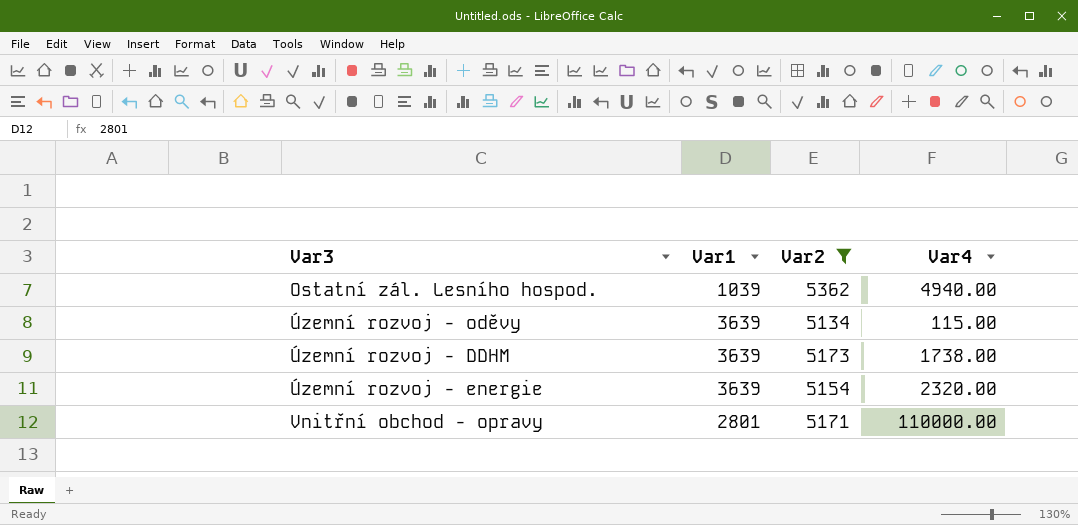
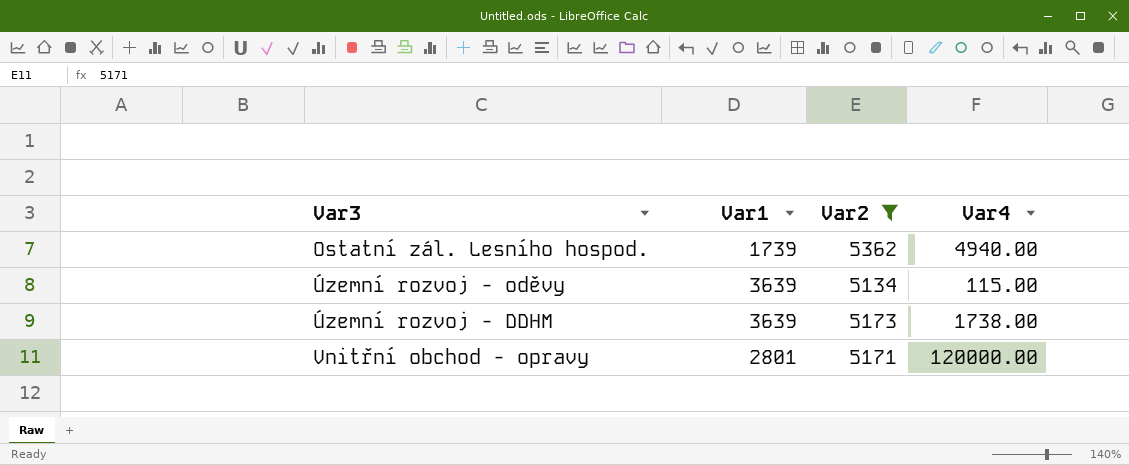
row Územní rozvoj - energie: 3639 | 5154 | 2320.00 -> none
Ostatní zál. Lesního hospod. | Var1: 1039 -> 1739
Vnitřní obchod - opravy | Var4: 110000.00 -> 120000.00

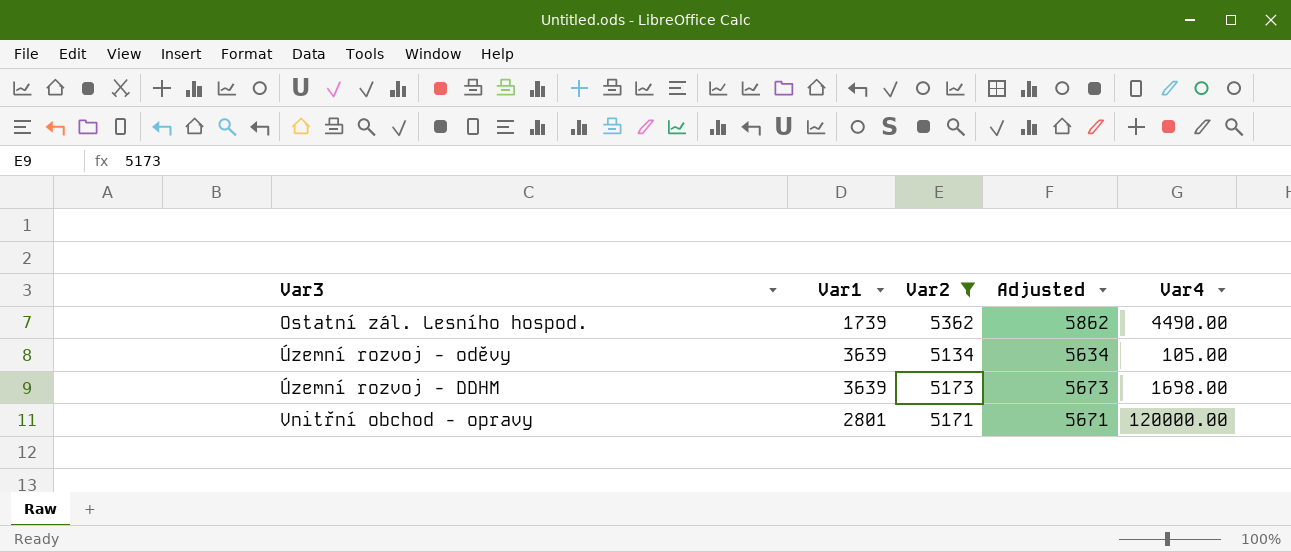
column Adjusted | formula: none -> [Var2] + 500
Ostatní zál. Lesního hospod. | Var4: 4940.00 -> 4490.00
Územní rozvoj - oděvy | Var4: 115.00 -> 105.00
Územní rozvoj - DDHM | Var4: 1738.00 -> 1698.00

